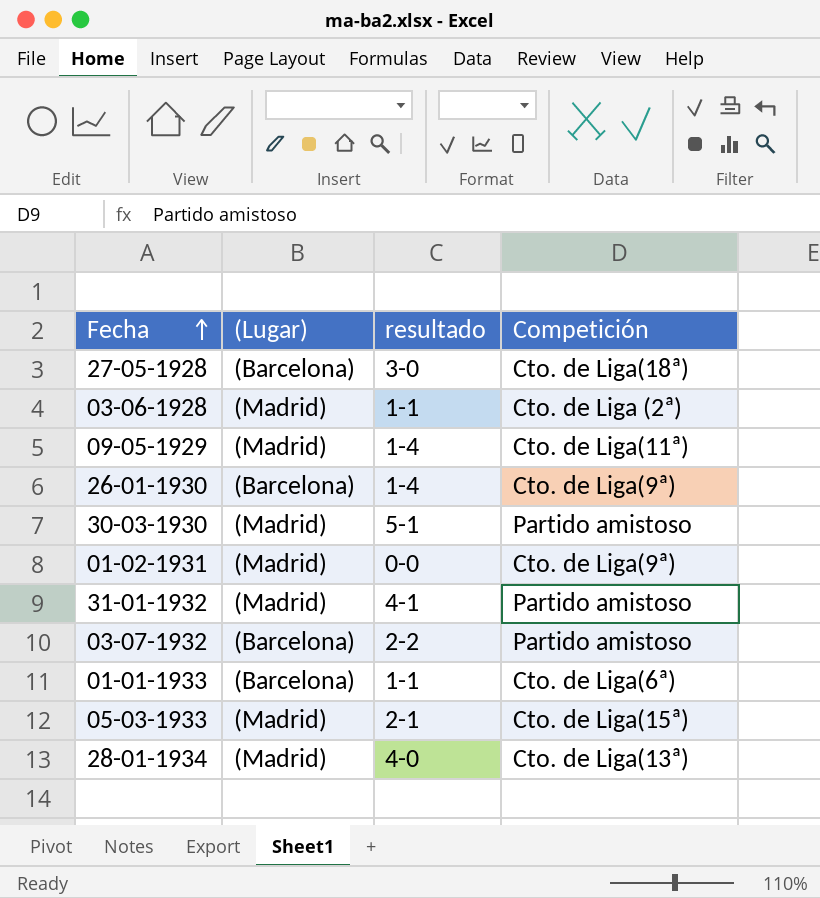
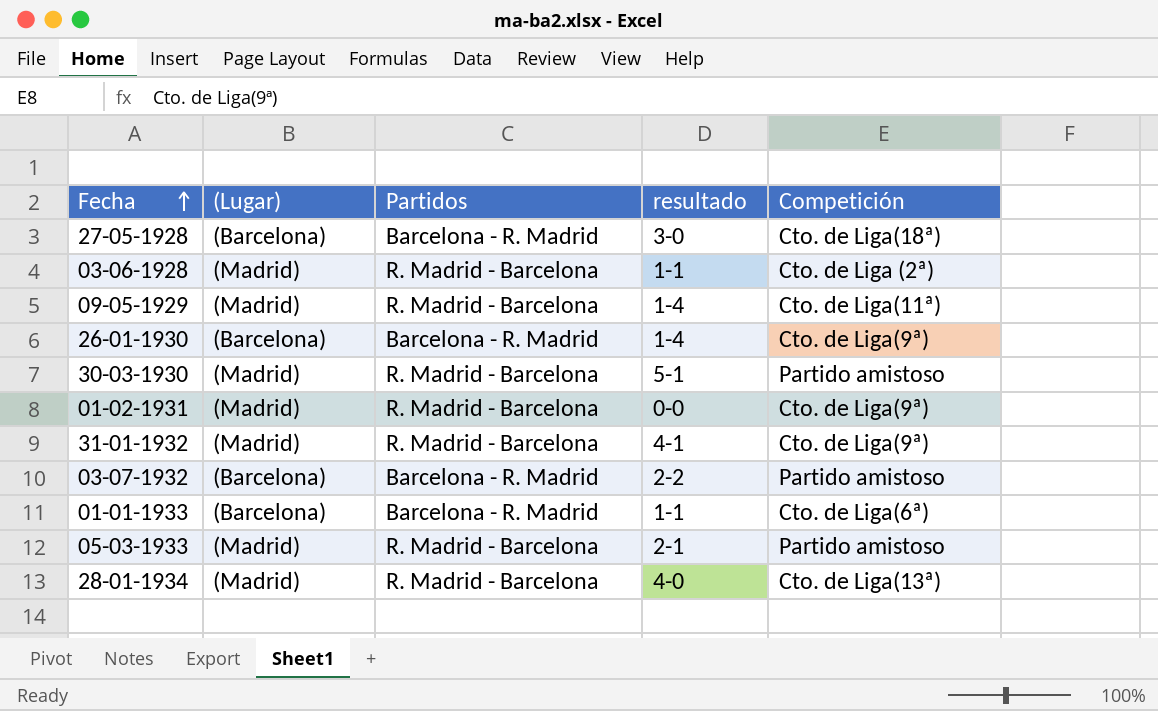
column Partidos | position: none -> 3
31-01-1932 | Competición: Partido amistoso -> Cto. de Liga(9ª)
05-03-1933 | Competición: Cto. de Liga(15ª) -> Partido amistoso

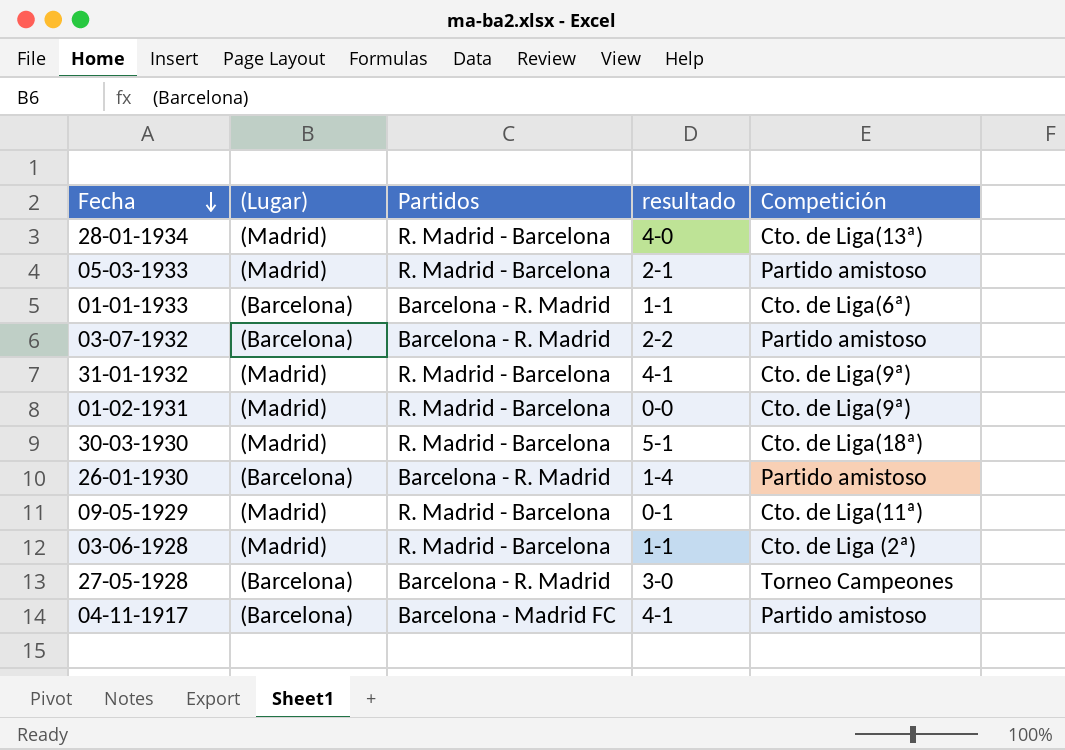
row order: Fecha ascending -> Fecha descending
30-03-1930 | Competición: Partido amistoso -> Cto. de Liga(18ª)
26-01-1930 | Competición: Cto. de Liga(9ª) -> Partido amistoso
09-05-1929 | resultado: 1-4 -> 0-1
27-05-1928 | Competición: Cto. de Liga(18ª) -> Torneo Campeones
row 04-11-1917: none -> (Barcelona) | Barcelona - Madrid FC | 4-1 | Partido amistoso

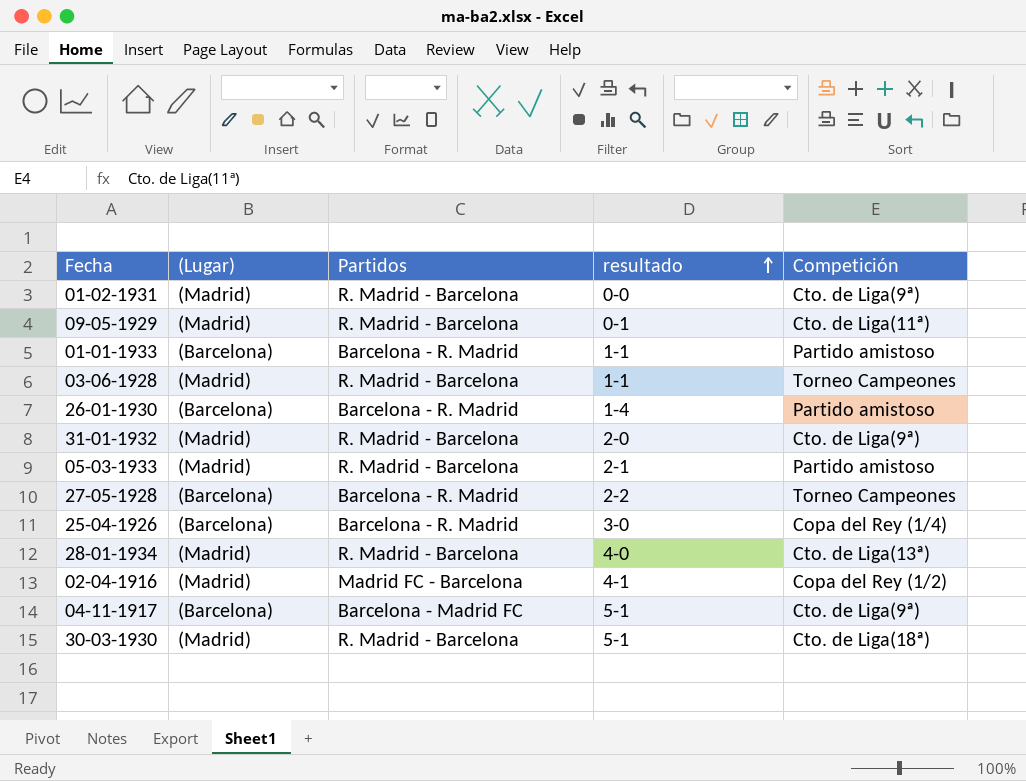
row order: Fecha descending -> resultado ascending
row 03-07-1932: (Barcelona) | Barcelona - R. Madrid | 2-2 | Partido amistoso -> none
01-01-1933 | Competición: Cto. de Liga(6ª) -> Partido amistoso
03-06-1928 | Competición: Cto. de Liga (2ª) -> Torneo Campeones
31-01-1932 | resultado: 4-1 -> 2-0
27-05-1928 | resultado: 3-0 -> 2-2
row 25-04-1926: none -> (Barcelona) | Barcelona - R. Madrid | 3-0 | Copa del Rey (1/4)
row 02-04-1916: none -> (Madrid) | Madrid FC - Barcelona | 4-1 | Copa del Rey (1/2)
04-11-1917 | resultado: 4-1 -> 5-1
04-11-1917 | Competición: Partido amistoso -> Cto. de Liga(9ª)

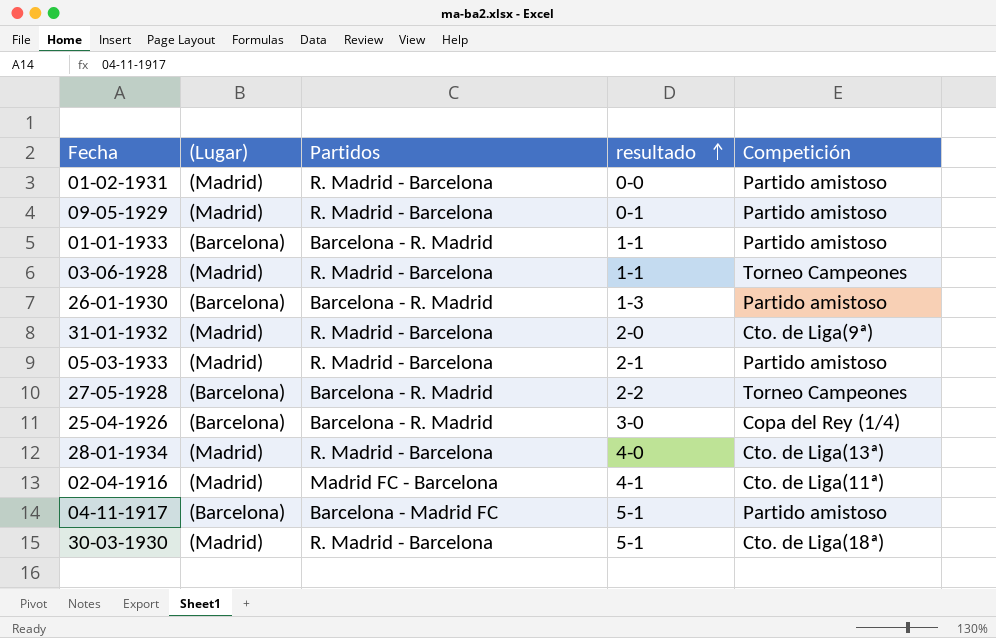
01-02-1931 | Competición: Cto. de Liga(9ª) -> Partido amistoso
09-05-1929 | Competición: Cto. de Liga(11ª) -> Partido amistoso
26-01-1930 | resultado: 1-4 -> 1-3
02-04-1916 | Competición: Copa del Rey (1/2) -> Cto. de Liga(11ª)
04-11-1917 | Competición: Cto. de Liga(9ª) -> Partido amistoso

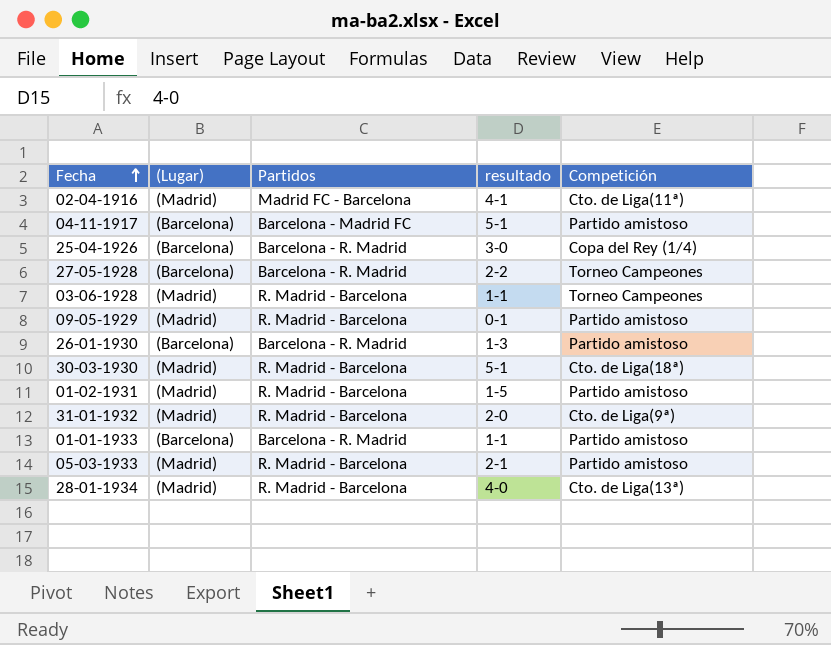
row order: resultado ascending -> Fecha ascending
01-02-1931 | resultado: 0-0 -> 1-5

